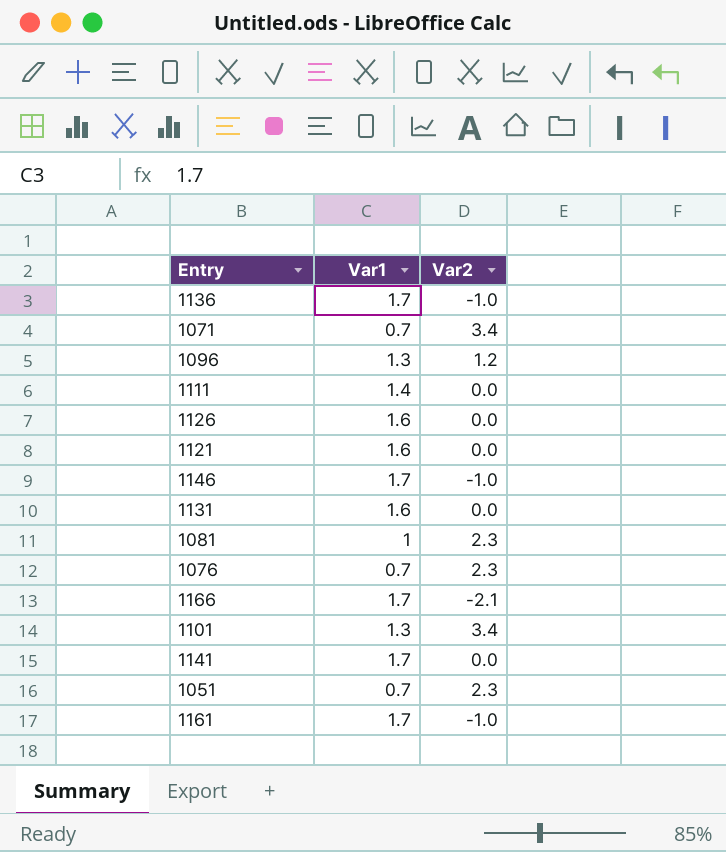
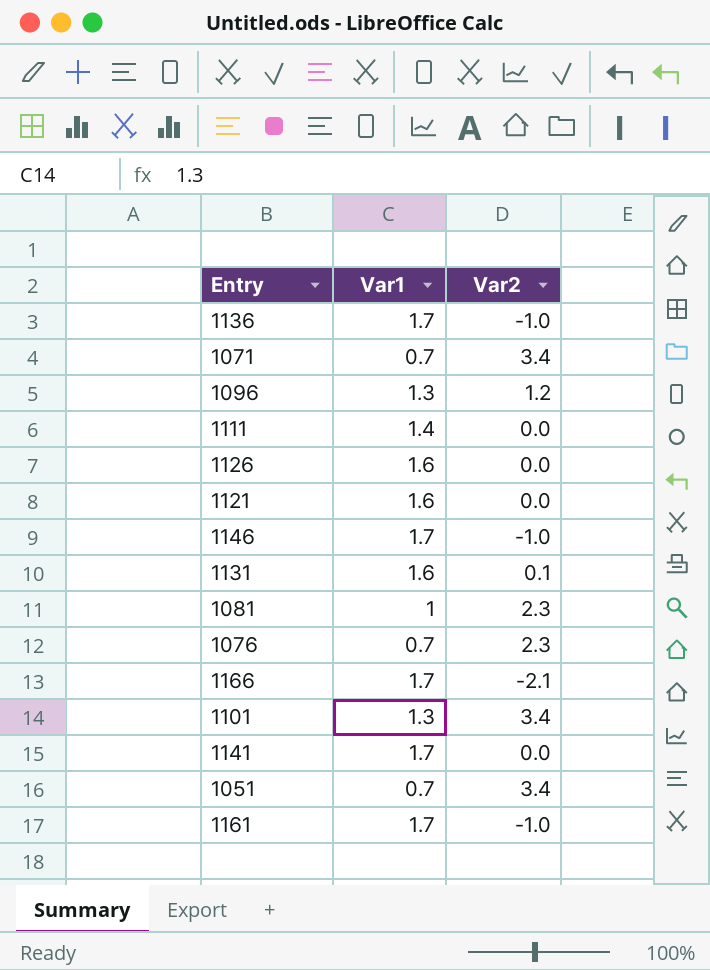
1131 | Var2: 0.0 -> 0.1
1051 | Var2: 2.3 -> 3.4

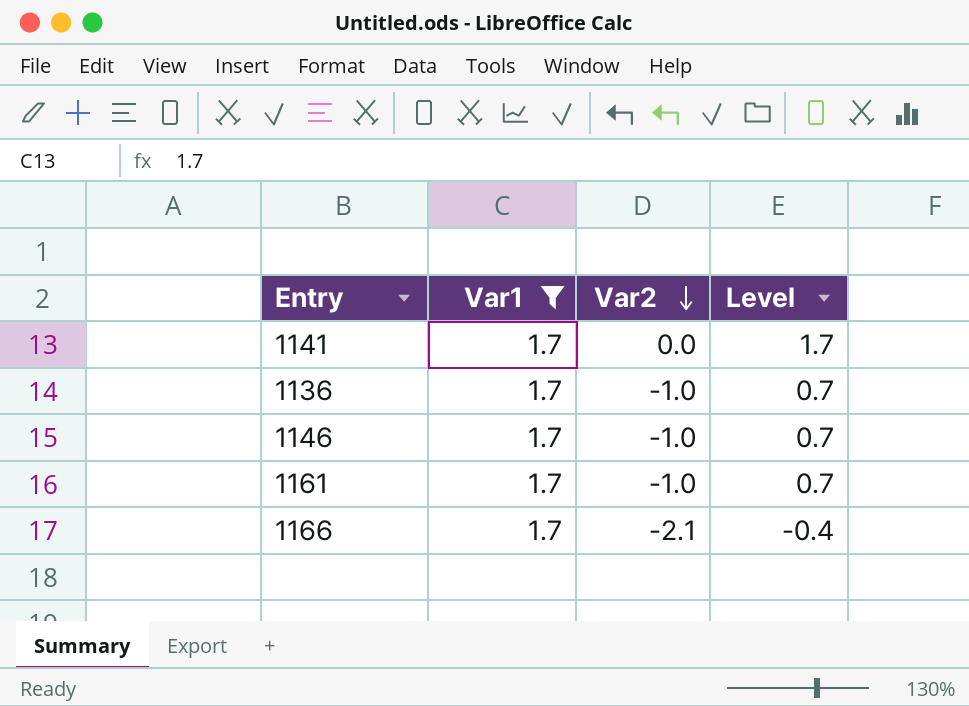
filter: none -> Var1 = 1.7
row order: none -> Var2 descending
column Level | formula: none -> [Var1] + [Var2]

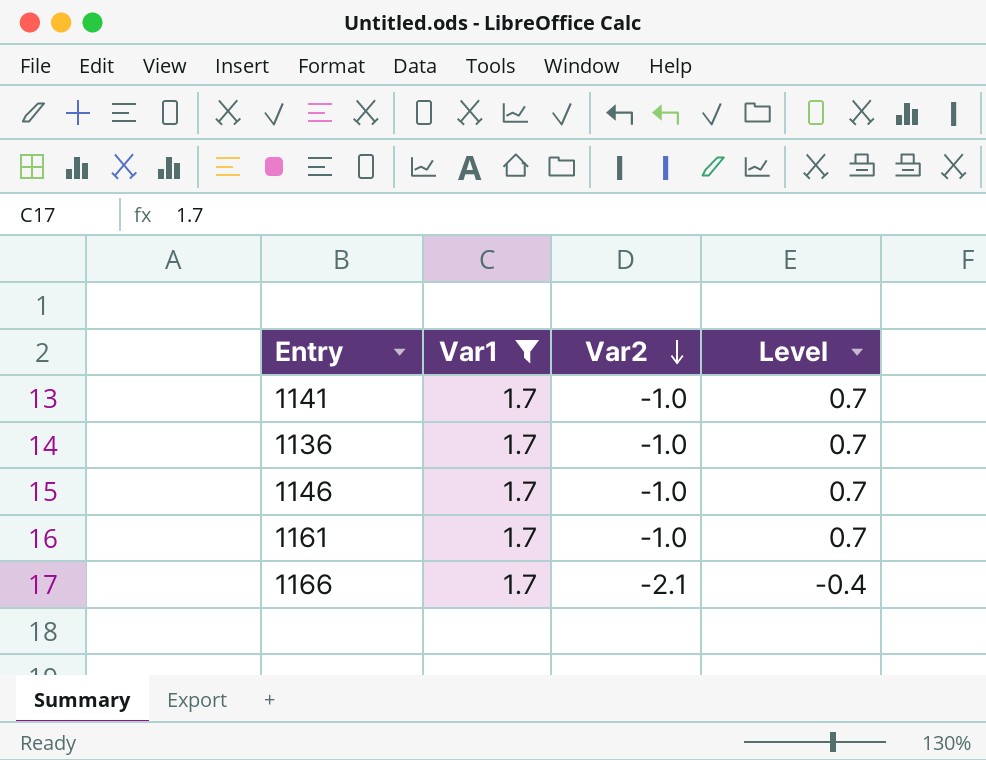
1141 | Var2: 0.0 -> -1.0
1141 | Level: 1.7 -> 0.7

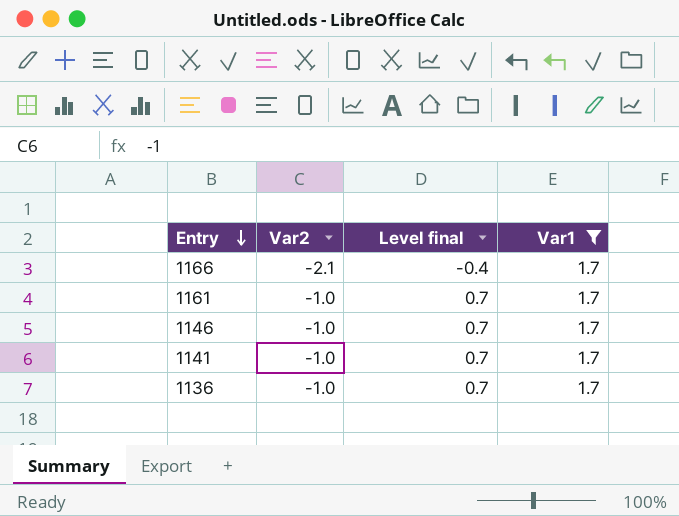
row order: Var2 descending -> Entry descending
column name: Level -> Level final
column Var1 | position: 2 -> 4

